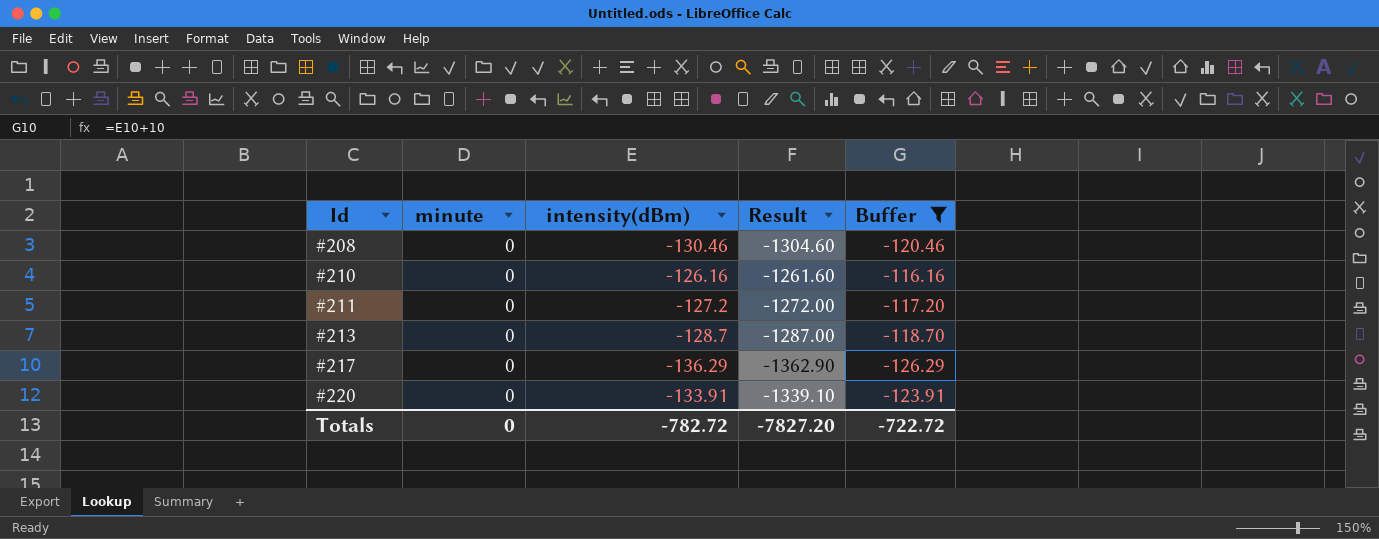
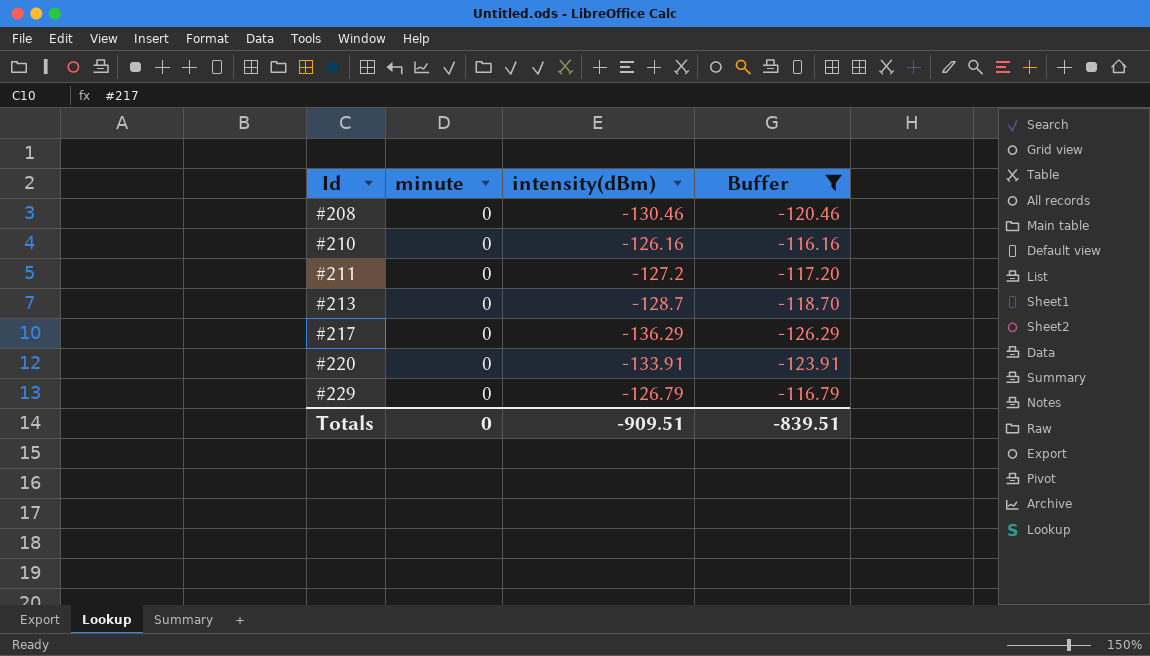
column Result | formula: [intensity(dBm)] * 10 -> none
row #229: none -> 0 | -126.79 | -116.79
Totals | intensity(dBm): -782.72 -> -909.51
Totals | Buffer: -722.72 -> -839.51

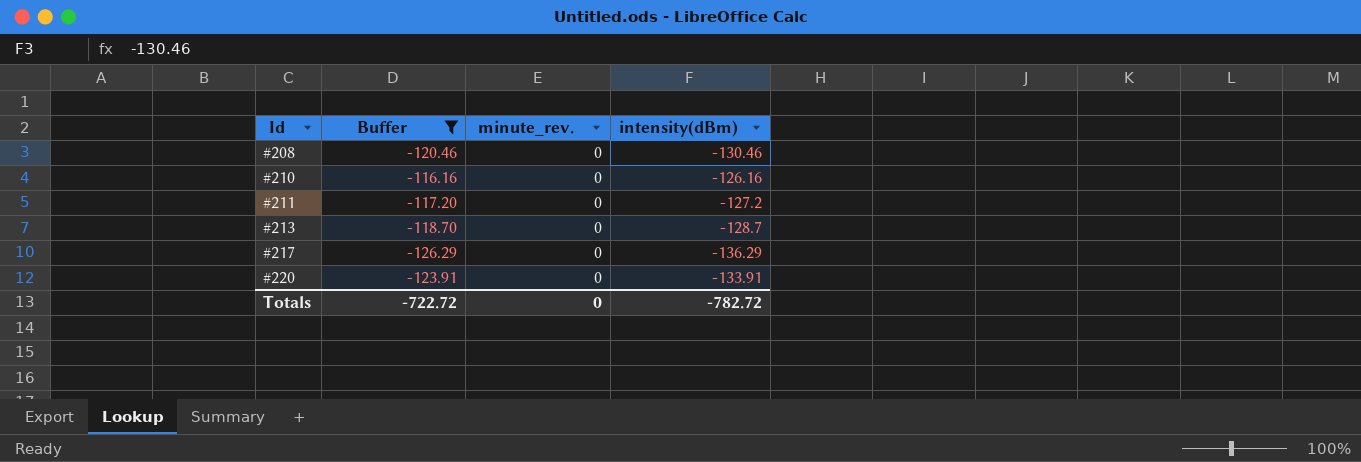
column Buffer | position: 4 -> 2
column name: minute -> minute_rev.
row #229: 0 | -126.79 | -116.79 -> none
Totals | Buffer: -839.51 -> -722.72
Totals | intensity(dBm): -909.51 -> -782.72

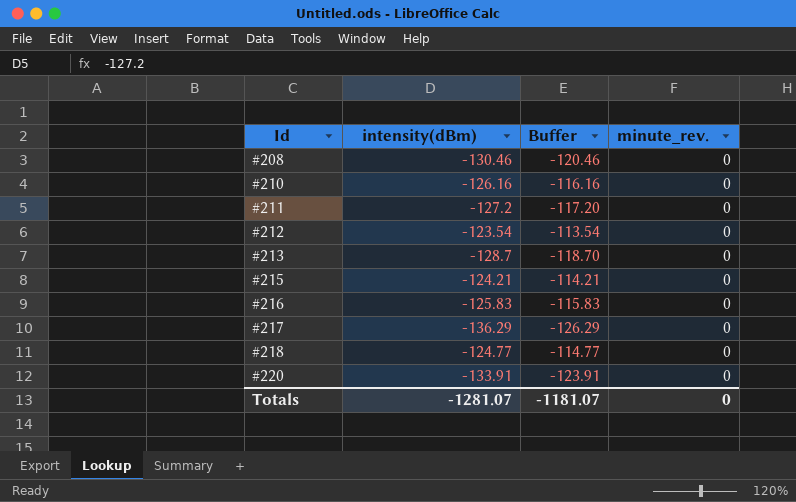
filter: Buffer <= -116.16 -> none
column intensity(dBm) | position: 4 -> 2
Totals | intensity(dBm): -782.72 -> -1281.07
Totals | Buffer: -722.72 -> -1181.07

